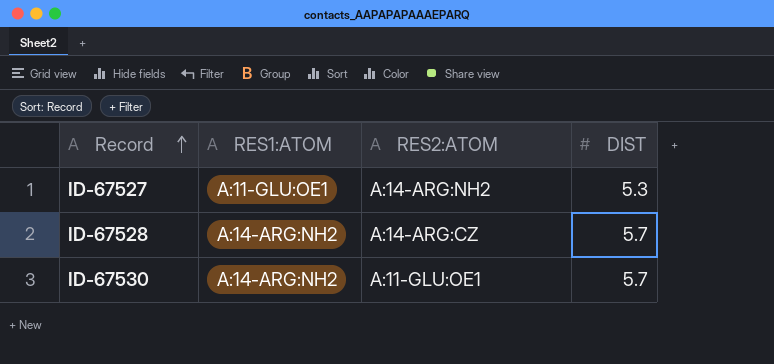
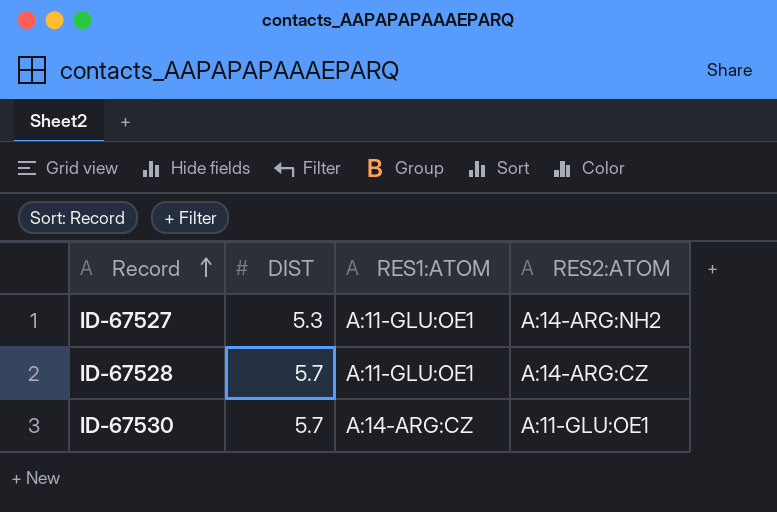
column DIST | position: 4 -> 2
ID-67528 | RES1:ATOM: A:14-ARG:NH2 -> A:11-GLU:OE1
ID-67530 | RES1:ATOM: A:14-ARG:NH2 -> A:14-ARG:CZ

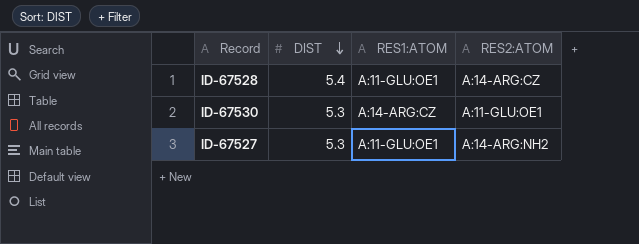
row order: Record ascending -> DIST descending
ID-67528 | DIST: 5.7 -> 5.4
ID-67530 | DIST: 5.7 -> 5.3

